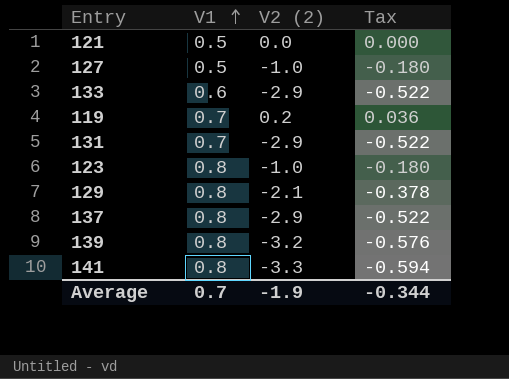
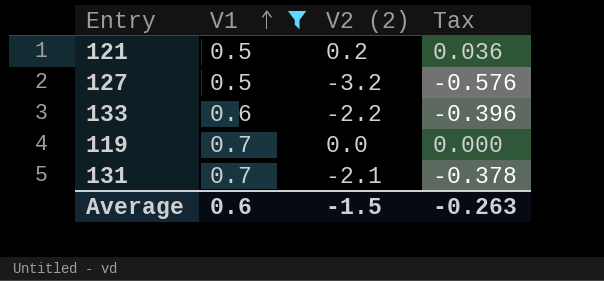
filter: none -> V1 != 0.8
121 | V2 (2): 0.0 -> 0.2
121 | Tax: 0.000 -> 0.036
127 | V2 (2): -1.0 -> -3.2
127 | Tax: -0.180 -> -0.576
133 | V2 (2): -2.9 -> -2.2
133 | Tax: -0.522 -> -0.396
119 | V2 (2): 0.2 -> 0.0
119 | Tax: 0.036 -> 0.000
131 | V2 (2): -2.9 -> -2.1
131 | Tax: -0.522 -> -0.378
Average | V1: 0.7 -> 0.6
Average | V2 (2): -1.9 -> -1.5
Average | Tax: -0.344 -> -0.263

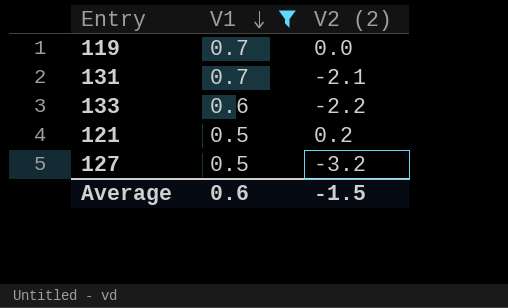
row order: V1 ascending -> V1 descending
column Tax | formula: [V2 (2)] * 0.18 -> none

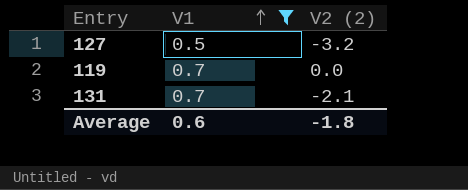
row order: V1 descending -> V1 ascending
row 133: 0.6 | -2.2 -> none
row 121: 0.5 | 0.2 -> none
Average | V2 (2): -1.5 -> -1.8

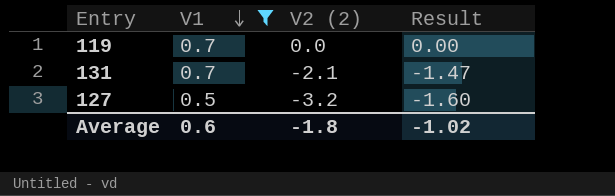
row order: V1 ascending -> V1 descending
column Result | formula: none -> [V1] * [V2 (2)]

